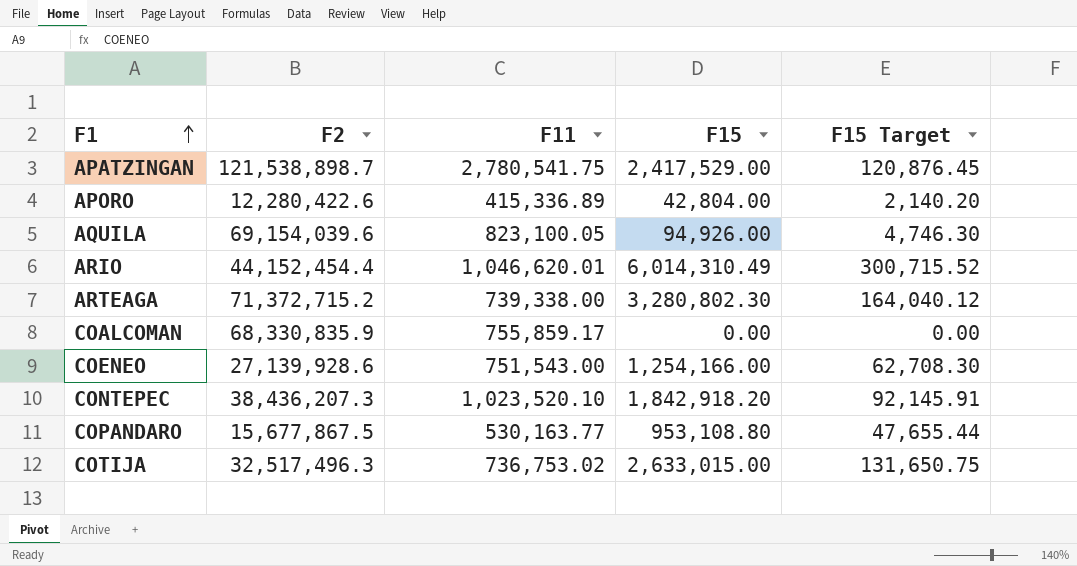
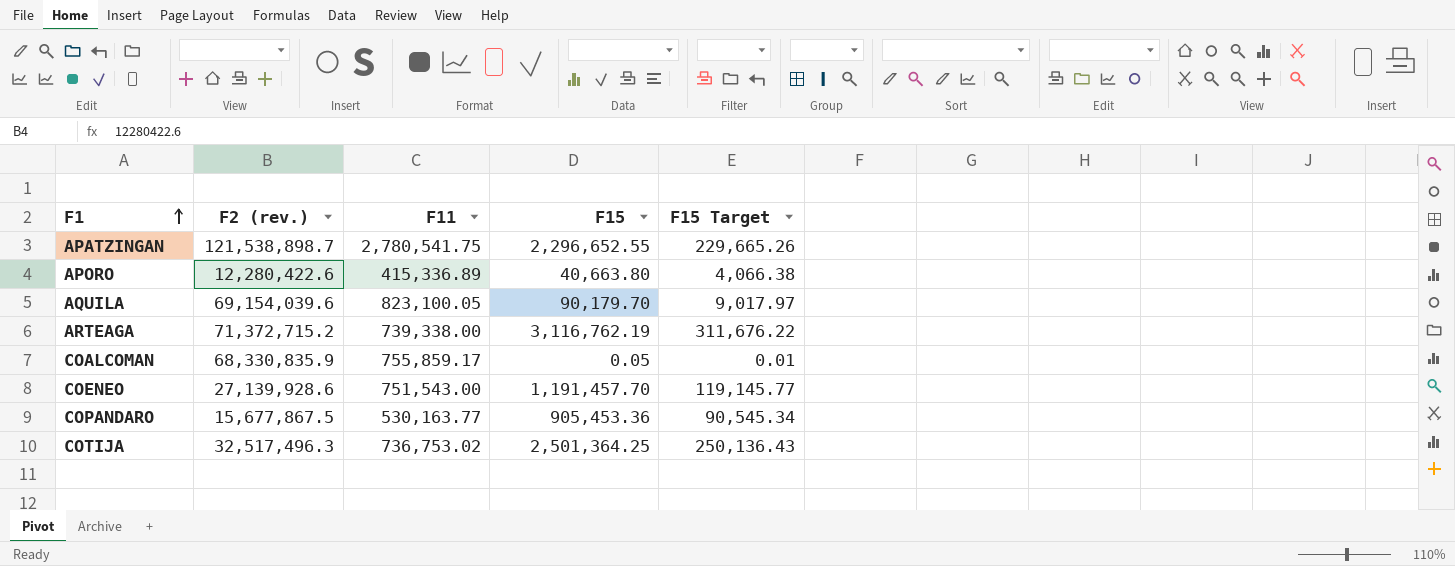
column name: F2 -> F2 (rev.)
column F15 Target | formula: [F15] * 0.05 -> [F15] * 0.1
row ARIO: 44,152,454.4 | 1,046,620.01 | 6,014,310.49 | 300,715.52 -> none
row CONTEPEC: 38,436,207.3 | 1,023,520.10 | 1,842,918.20 | 92,145.91 -> none
APATZINGAN | F15: 2,417,529.00 -> 2,296,652.55
APORO | F15: 42,804.00 -> 40,663.80
AQUILA | F15: 94,926.00 -> 90,179.70
ARTEAGA | F15: 3,280,802.30 -> 3,116,762.19
COALCOMAN | F15: 0.00 -> 0.05
COENEO | F15: 1,254,166.00 -> 1,191,457.70
COPANDARO | F15: 953,108.80 -> 905,453.36
COTIJA | F15: 2,633,015.00 -> 2,501,364.25

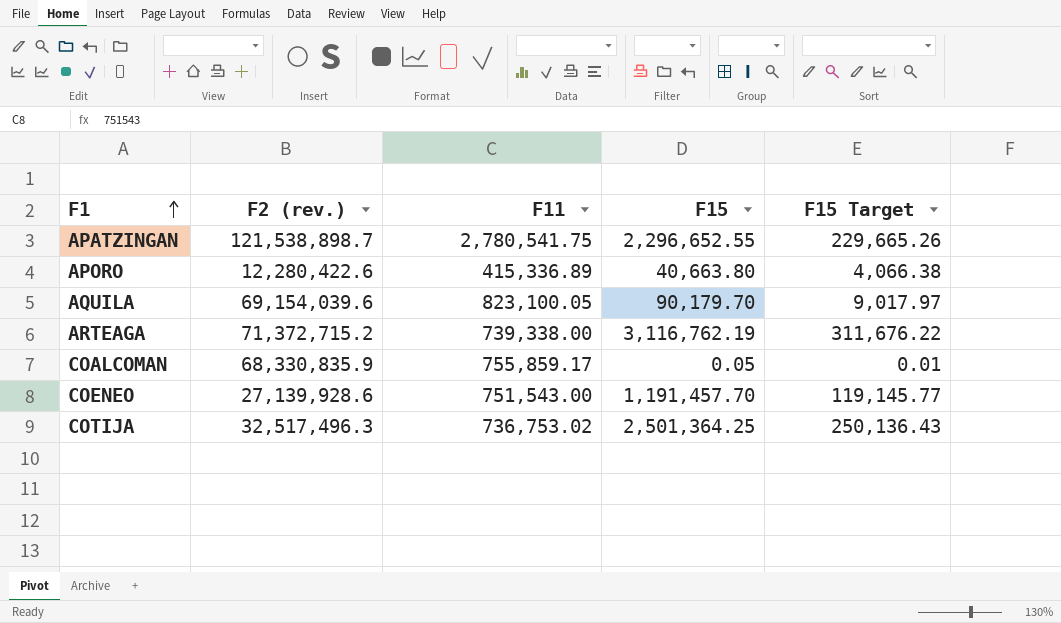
row COPANDARO: 15,677,867.5 | 530,163.77 | 905,453.36 | 90,545.34 -> none

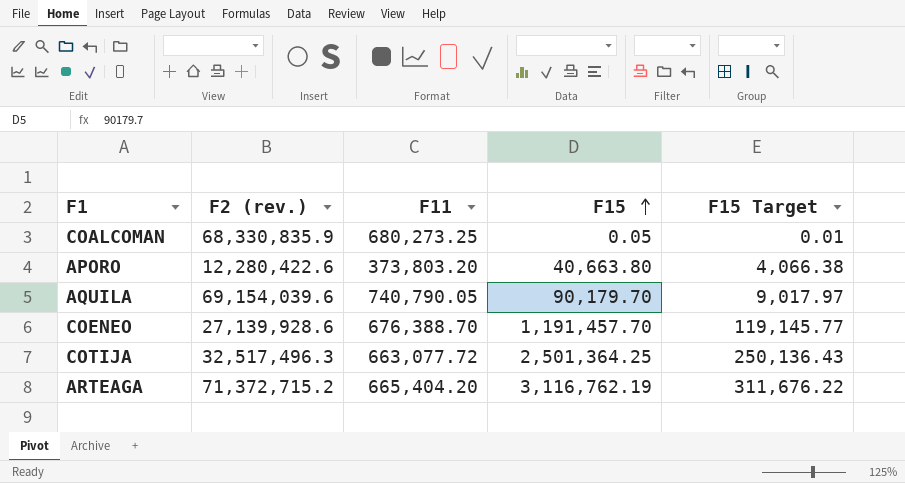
row order: F1 ascending -> F15 ascending
row APATZINGAN: 121,538,898.7 | 2,780,541.75 | 2,296,652.55 | 229,665.26 -> none
COALCOMAN | F11: 755,859.17 -> 680,273.25
APORO | F11: 415,336.89 -> 373,803.20
AQUILA | F11: 823,100.05 -> 740,790.05
COENEO | F11: 751,543.00 -> 676,388.70
COTIJA | F11: 736,753.02 -> 663,077.72
ARTEAGA | F11: 739,338.00 -> 665,404.20

